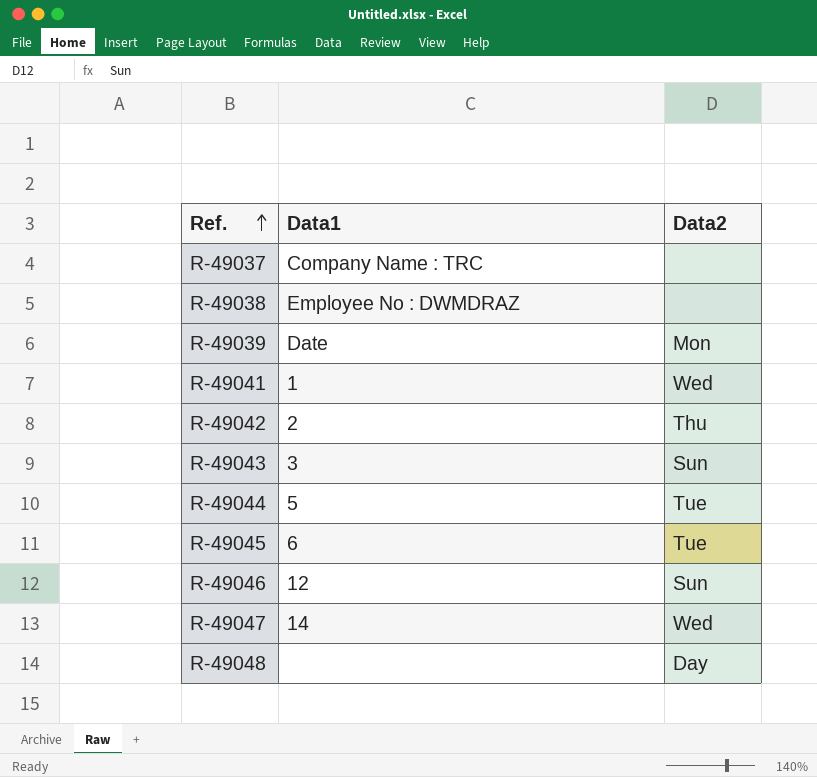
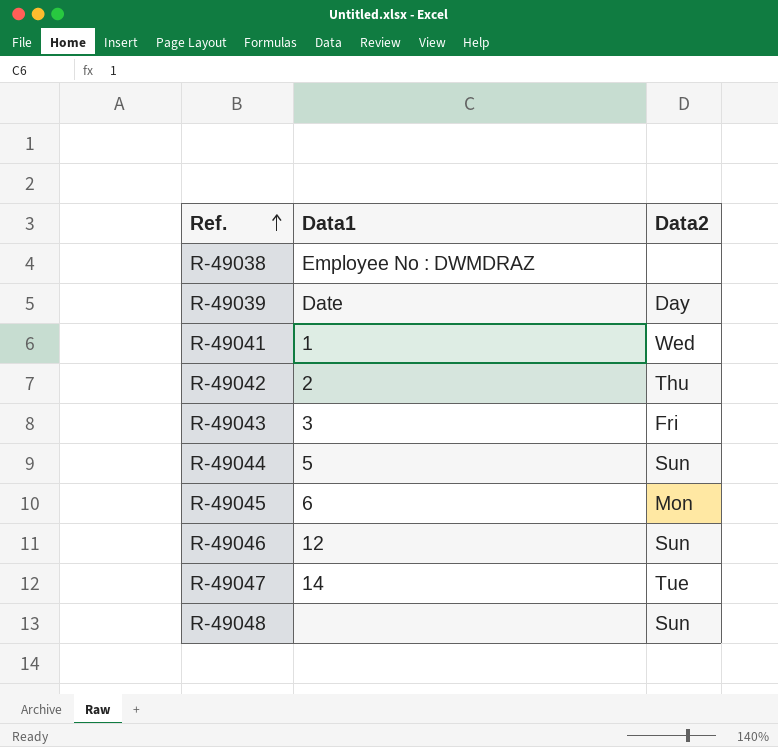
row R-49037: Company Name : TRC | none -> none
R-49039 | Data2: Mon -> Day
R-49043 | Data2: Sun -> Fri
R-49044 | Data2: Tue -> Sun
R-49045 | Data2: Tue -> Mon
R-49047 | Data2: Wed -> Tue
R-49048 | Data2: Day -> Sun

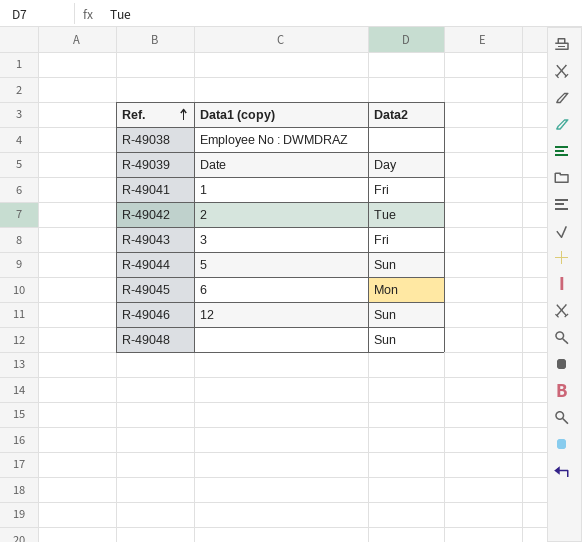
column name: Data1 -> Data1 (copy)
row R-49047: 14 | Tue -> none
R-49041 | Data2: Wed -> Fri
R-49042 | Data2: Thu -> Tue

